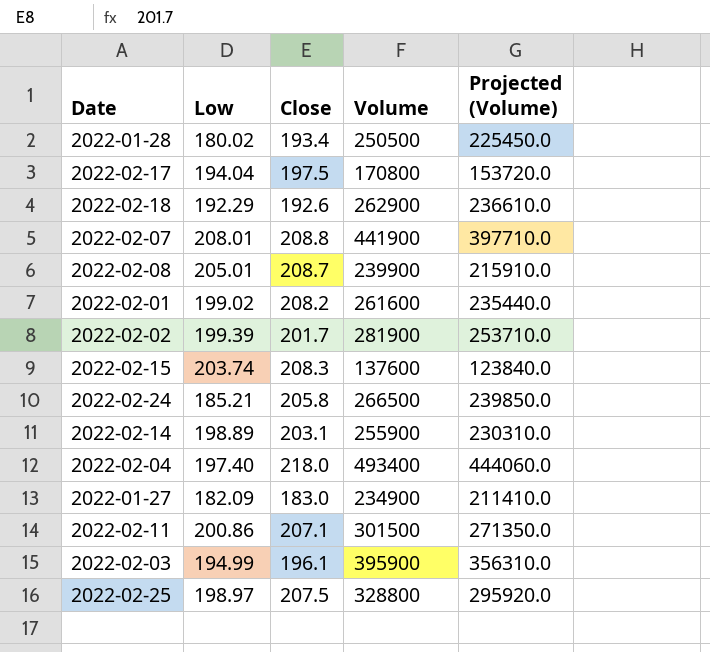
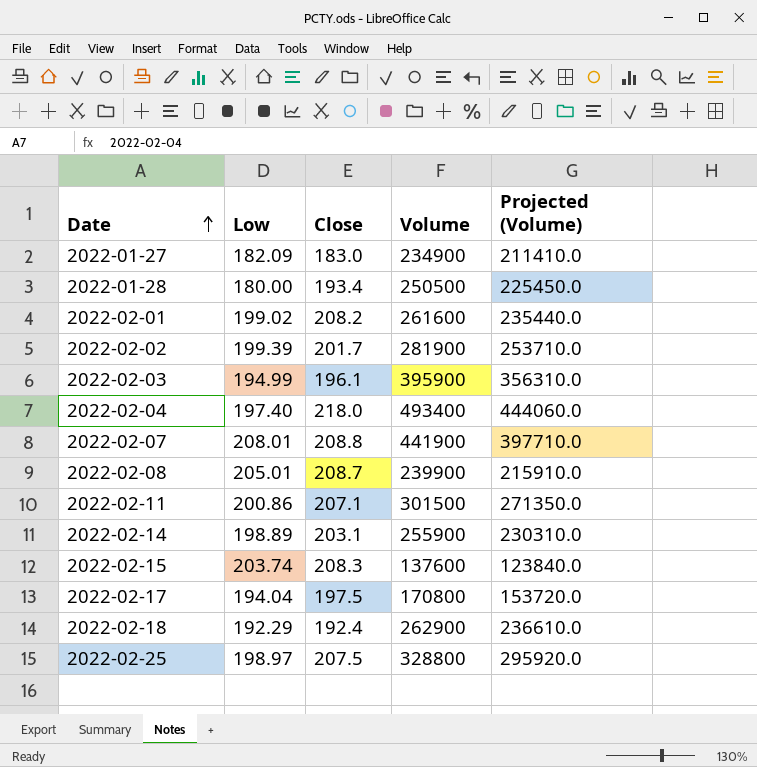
row order: none -> Date ascending
row 2022-02-24: 185.21 | 205.8 | 266500 | 239850.0 -> none
2022-01-28 | Low: 180.02 -> 180.00
2022-02-18 | Close: 192.6 -> 192.4

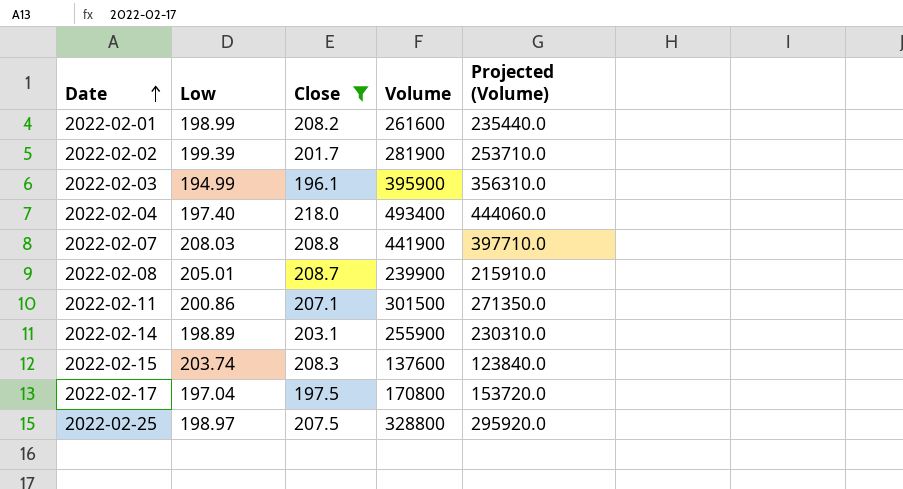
filter: none -> Close >= 196.1
2022-02-01 | Low: 199.02 -> 198.99
2022-02-07 | Low: 208.01 -> 208.03
2022-02-17 | Low: 194.04 -> 197.04

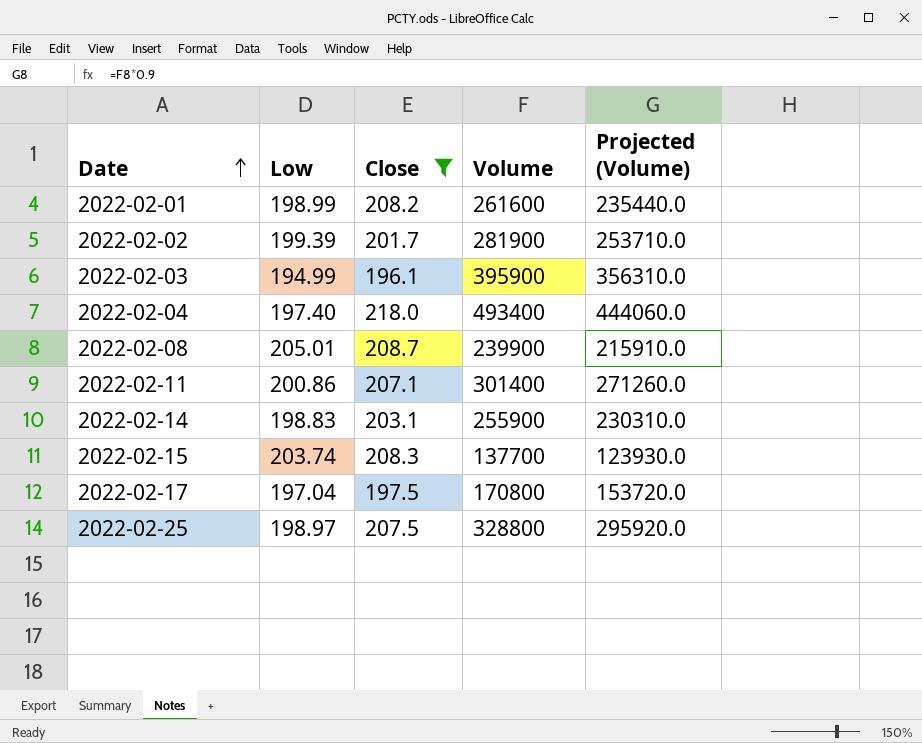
row 2022-02-07: 208.03 | 208.8 | 441900 | 397710.0 -> none
2022-02-11 | Volume: 301500 -> 301400
2022-02-11 | Projected (Volume): 271350.0 -> 271260.0
2022-02-14 | Low: 198.89 -> 198.83
2022-02-15 | Volume: 137600 -> 137700
2022-02-15 | Projected (Volume): 123840.0 -> 123930.0

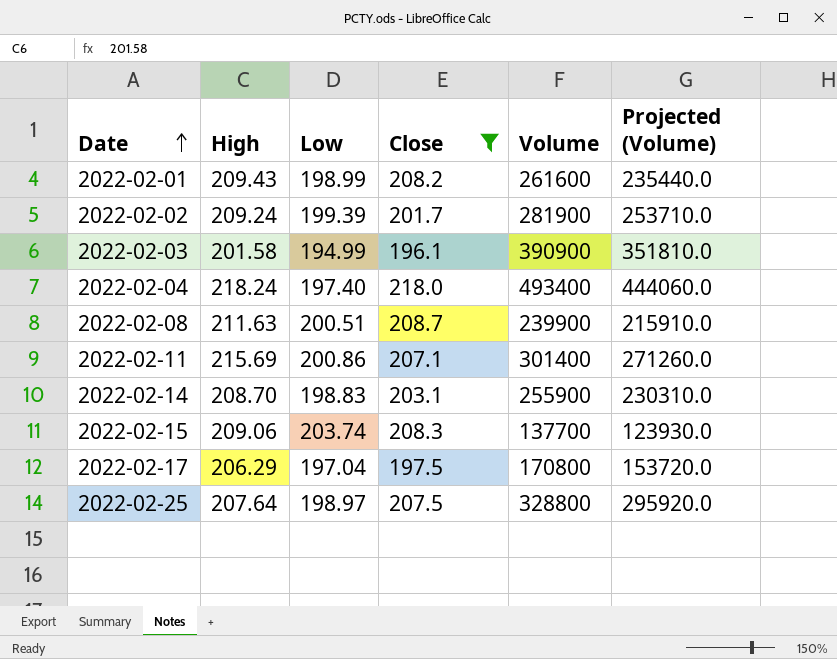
column High | position: none -> 2
2022-02-03 | Volume: 395900 -> 390900
2022-02-03 | Projected (Volume): 356310.0 -> 351810.0
2022-02-08 | Low: 205.01 -> 200.51

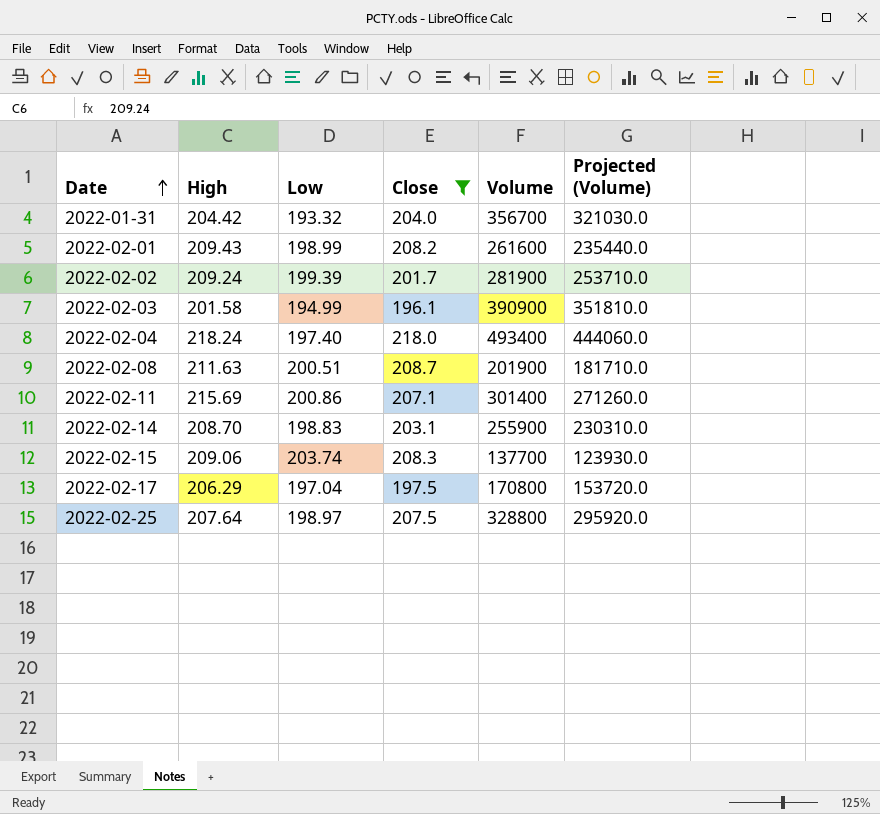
row 2022-01-31: none -> 204.42 | 193.32 | 204.0 | 356700 | 321030.0
2022-02-08 | Volume: 239900 -> 201900
2022-02-08 | Projected (Volume): 215910.0 -> 181710.0

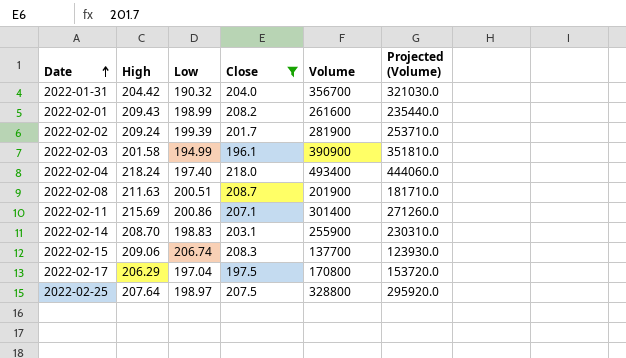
2022-01-31 | Low: 193.32 -> 190.32
2022-02-15 | Low: 203.74 -> 206.74

